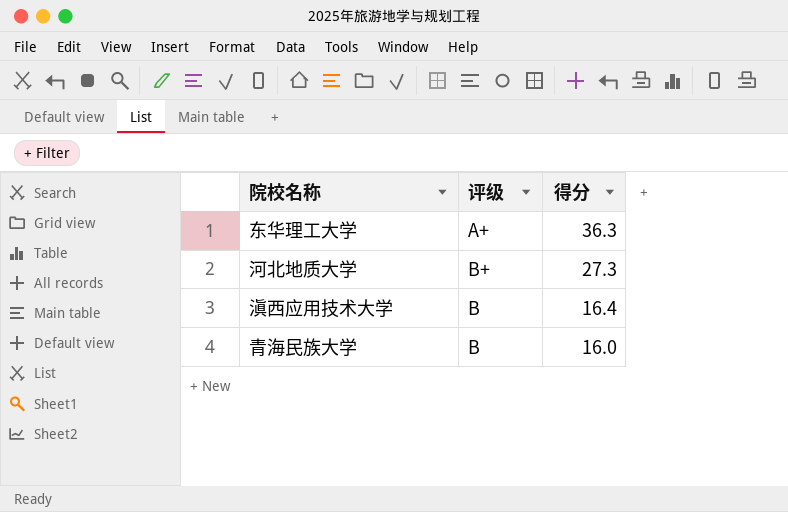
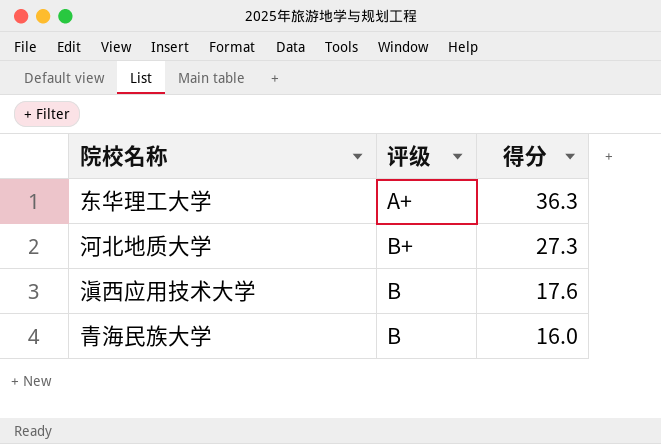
滇西应用技术大学 | 得分: 16.4 -> 17.6

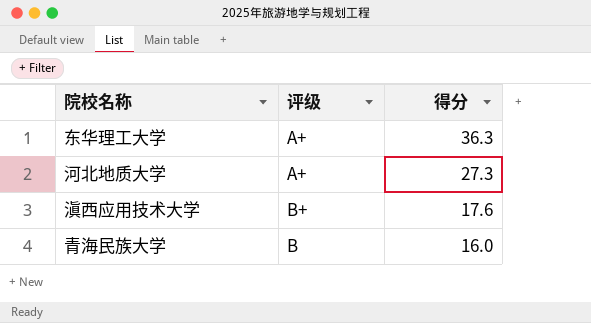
河北地质大学 | 评级: B+ -> A+
滇西应用技术大学 | 评级: B -> B+

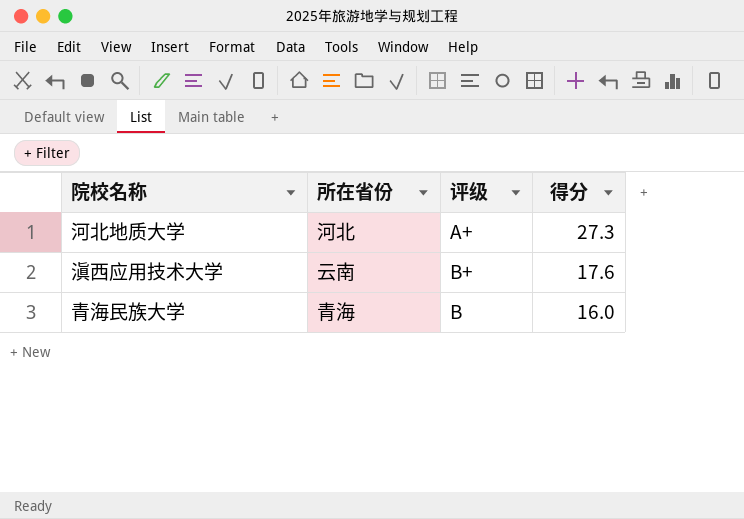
column 所在省份 | position: none -> 2
row 东华理工大学: A+ | 36.3 -> none

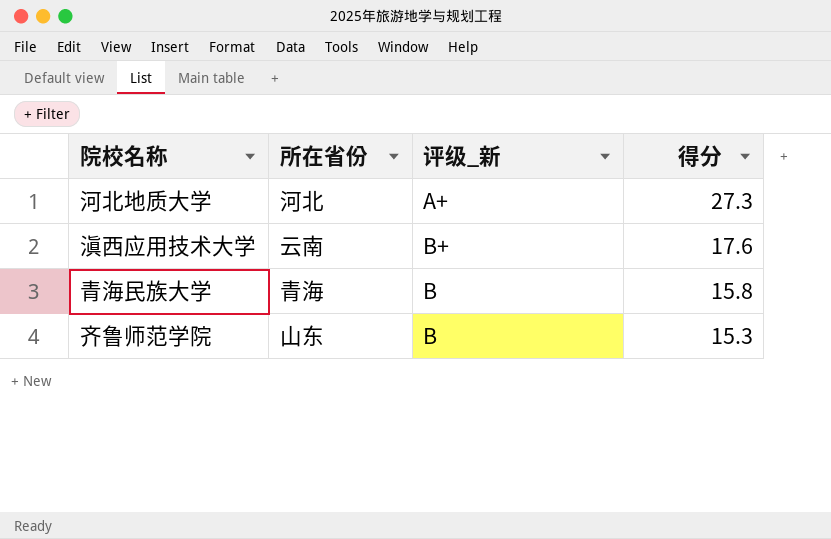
column name: 评级 -> 评级_新
青海民族大学 | 得分: 16.0 -> 15.8
row 齐鲁师范学院: none -> 山东 | B | 15.3

